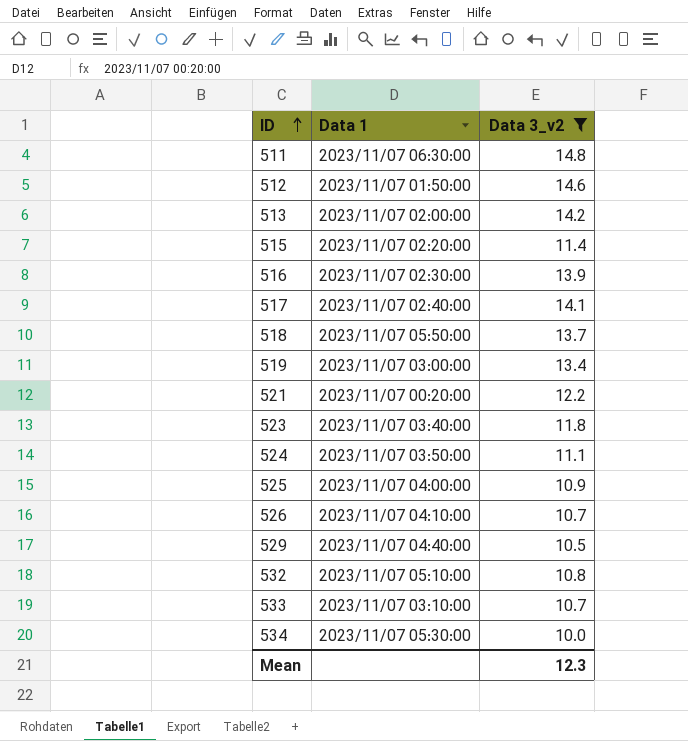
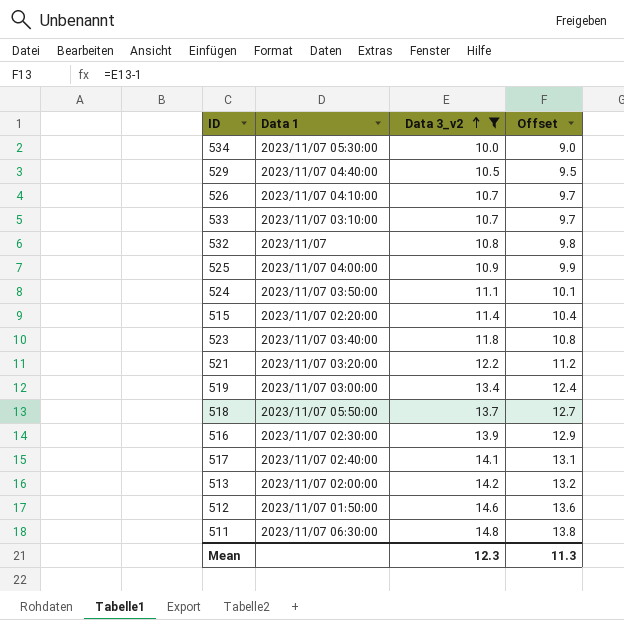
row order: ID ascending -> Data 3_v2 ascending
column Offset | formula: none -> [Data 3_v2] - 1
532 | Data 1: 2023/11/07 05:10:00 -> 2023/11/07
521 | Data 1: 2023/11/07 00:20:00 -> 2023/11/07 03:20:00

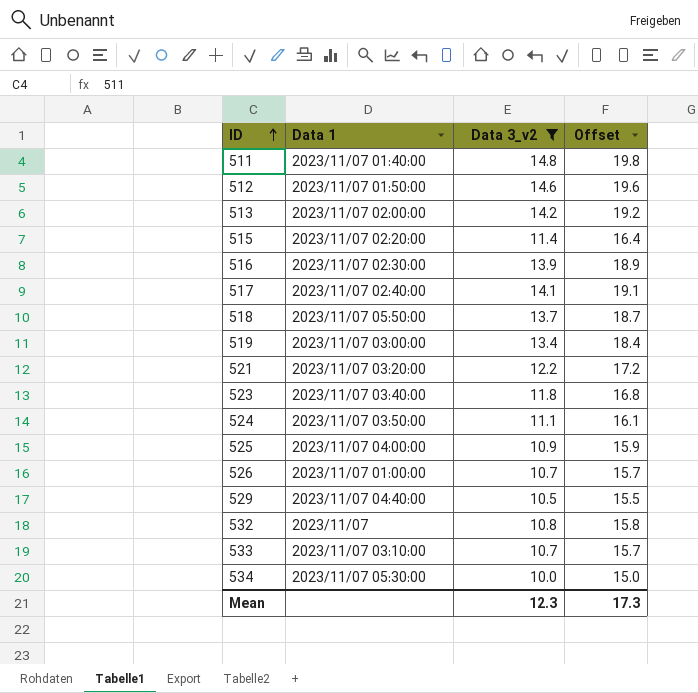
row order: Data 3_v2 ascending -> ID ascending
column Offset | formula: [Data 3_v2] - 1 -> [Data 3_v2] + 5
511 | Data 1: 2023/11/07 06:30:00 -> 2023/11/07 01:40:00
526 | Data 1: 2023/11/07 04:10:00 -> 2023/11/07 01:00:00
Mean | Offset: 11.3 -> 17.3

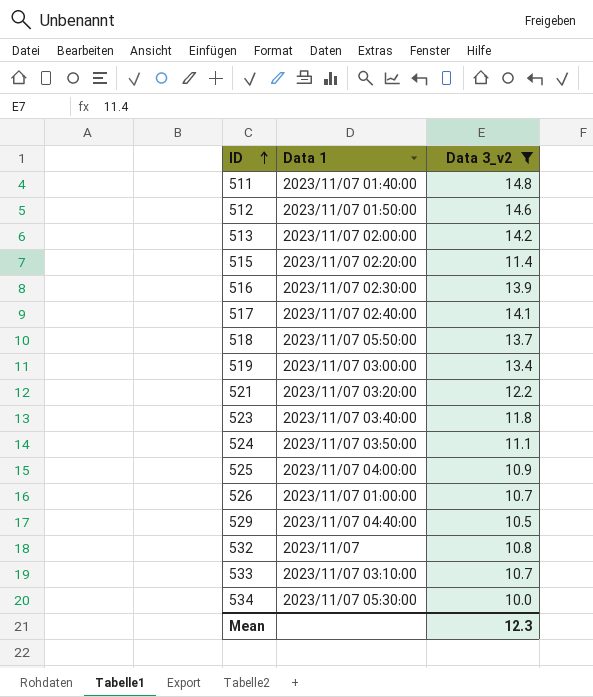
column Offset | formula: [Data 3_v2] + 5 -> none

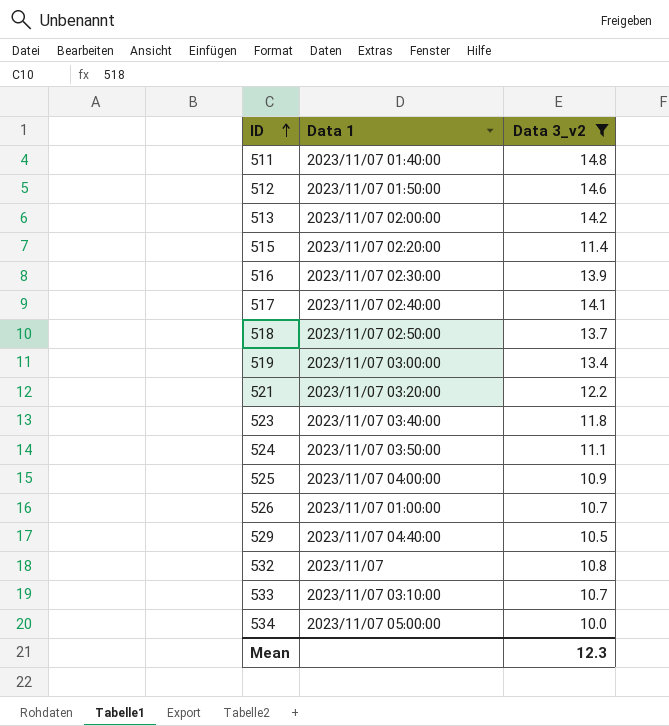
518 | Data 1: 2023/11/07 05:50:00 -> 2023/11/07 02:50:00
534 | Data 1: 2023/11/07 05:30:00 -> 2023/11/07 05:00:00

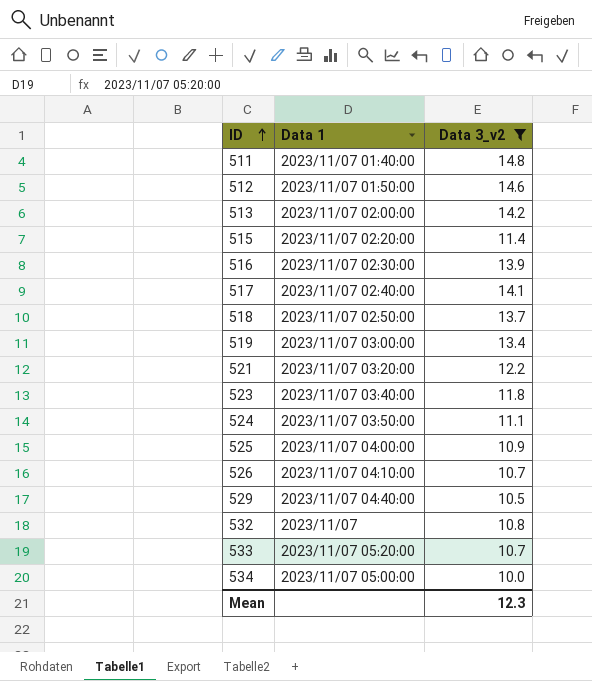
526 | Data 1: 2023/11/07 01:00:00 -> 2023/11/07 04:10:00
533 | Data 1: 2023/11/07 03:10:00 -> 2023/11/07 05:20:00

